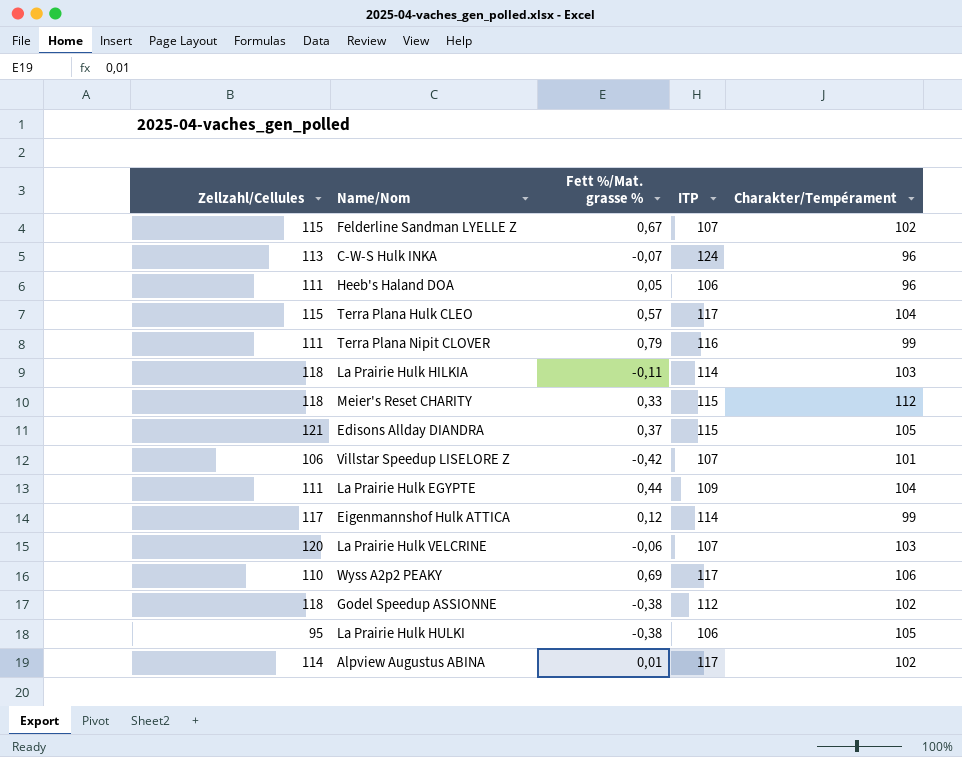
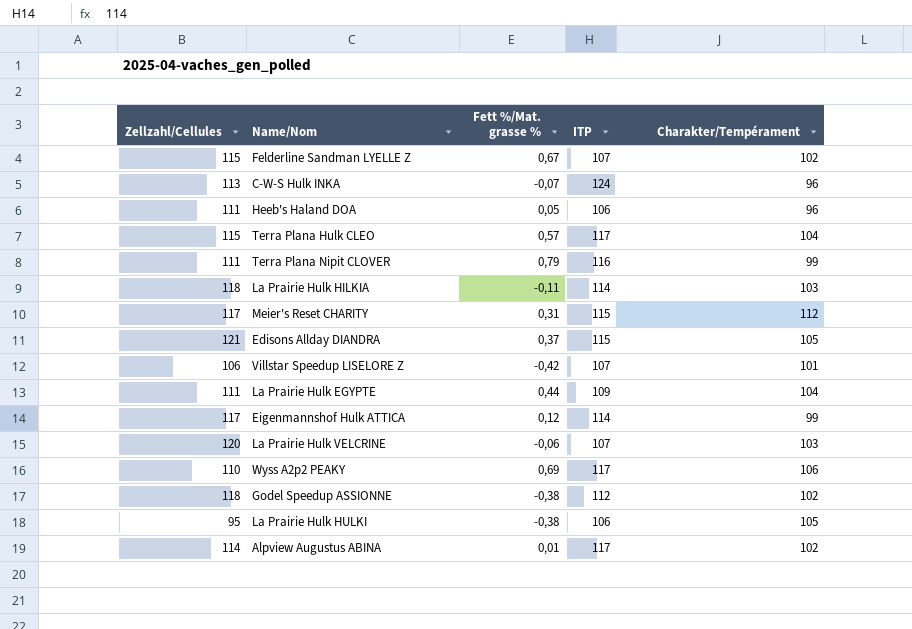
Meier's Reset CHARITY | Zellzahl/Cellules: 118 -> 117
Meier's Reset CHARITY | Fett %/Mat. grasse %: 0,33 -> 0,31

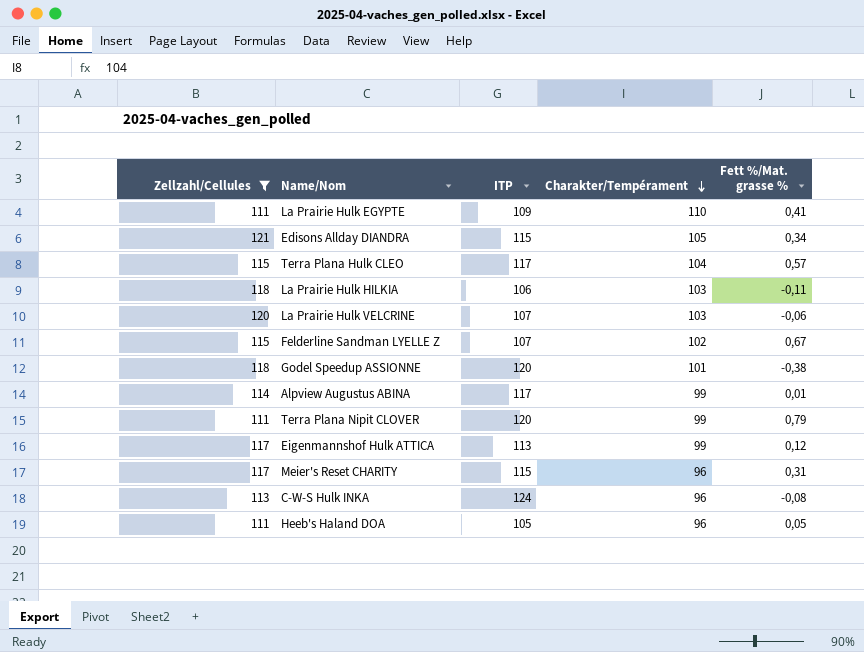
filter: none -> Zellzahl/Cellules >= 111
row order: none -> Charakter/Tempérament descending
column Fett %/Mat. grasse % | position: 3 -> 5
La Prairie Hulk EGYPTE | Charakter/Tempérament: 104 -> 110
La Prairie Hulk EGYPTE | Fett %/Mat. grasse %: 0,44 -> 0,41
Edisons Allday DIANDRA | Fett %/Mat. grasse %: 0,37 -> 0,34
La Prairie Hulk HILKIA | ITP: 114 -> 106
Godel Speedup ASSIONNE | ITP: 112 -> 120
Godel Speedup ASSIONNE | Charakter/Tempérament: 102 -> 101
Alpview Augustus ABINA | Charakter/Tempérament: 102 -> 99
Terra Plana Nipit CLOVER | ITP: 116 -> 120
Eigenmannshof Hulk ATTICA | ITP: 114 -> 113
Meier's Reset CHARITY | Charakter/Tempérament: 112 -> 96
C-W-S Hulk INKA | Fett %/Mat. grasse %: -0,07 -> -0,08
Heeb's Haland DOA | ITP: 106 -> 105

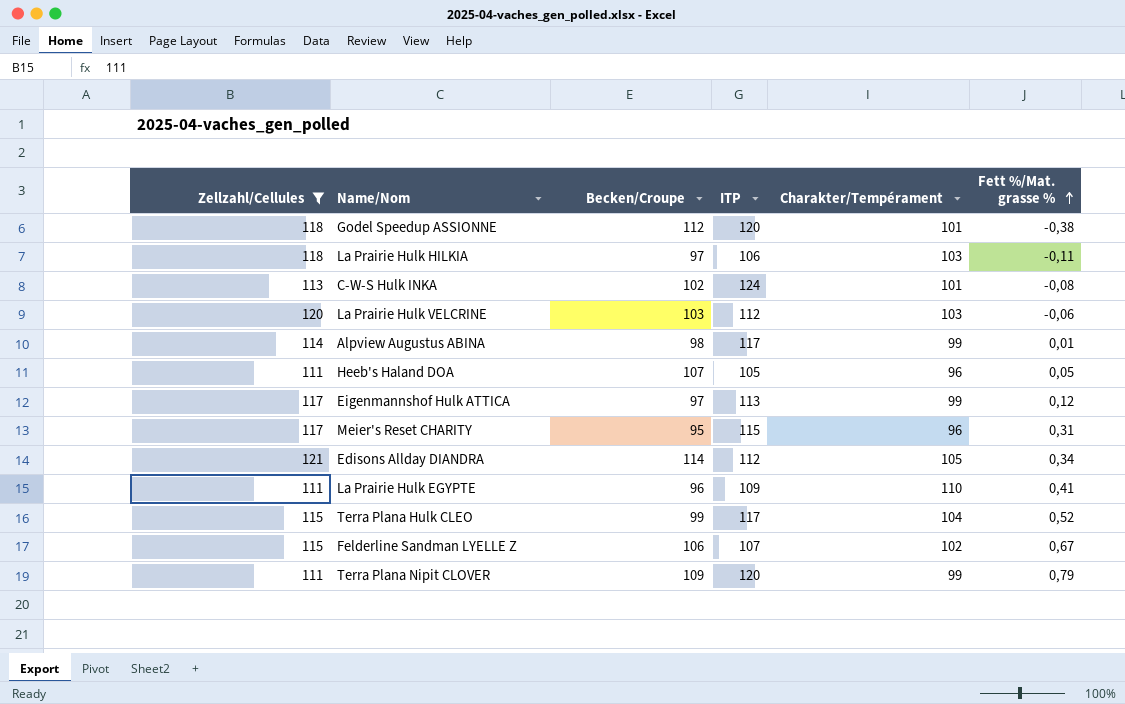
row order: Charakter/Tempérament descending -> Fett %/Mat. grasse % ascending
column Becken/Croupe | position: none -> 3
C-W-S Hulk INKA | Charakter/Tempérament: 96 -> 101
La Prairie Hulk VELCRINE | ITP: 107 -> 112
Edisons Allday DIANDRA | ITP: 115 -> 112
Terra Plana Hulk CLEO | Fett %/Mat. grasse %: 0,57 -> 0,52

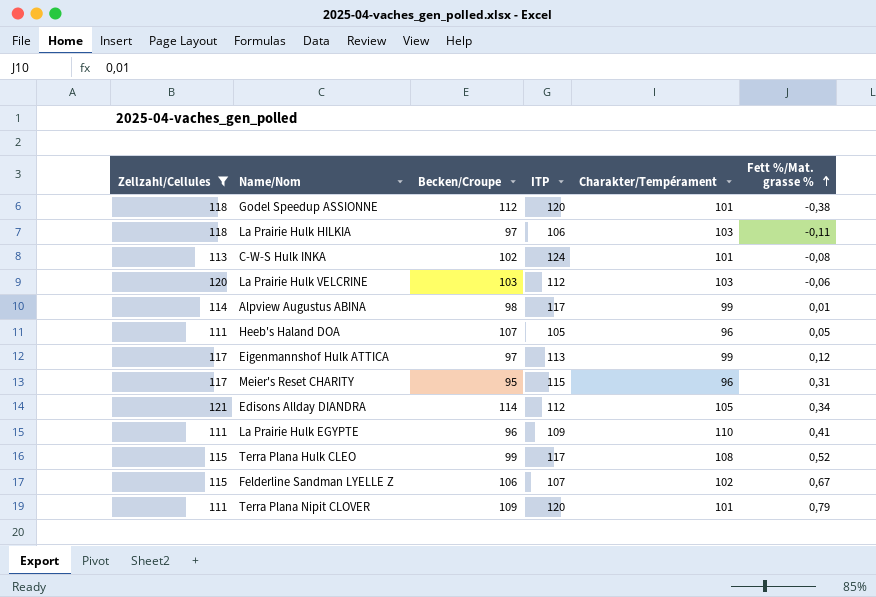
Terra Plana Hulk CLEO | Charakter/Tempérament: 104 -> 108
Terra Plana Nipit CLOVER | Charakter/Tempérament: 99 -> 101

